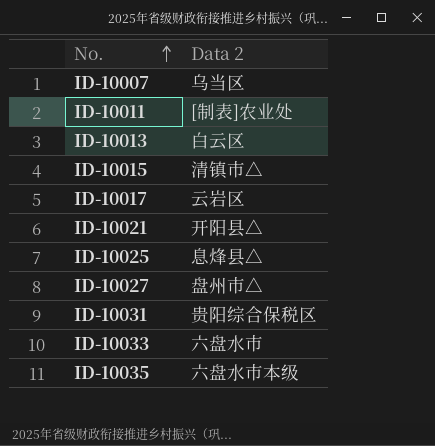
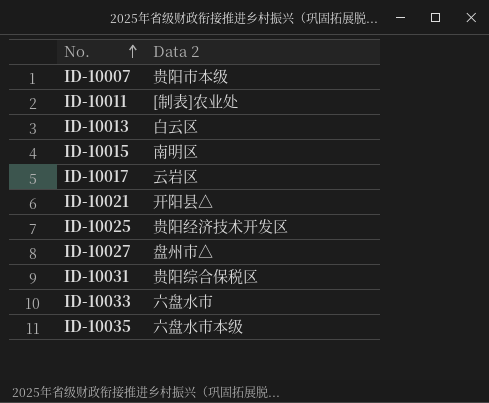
ID-10007 | Data 2: 乌当区 -> 贵阳市本级
ID-10015 | Data 2: 清镇市△ -> 南明区
ID-10025 | Data 2: 息烽县△ -> 贵阳经济技术开发区

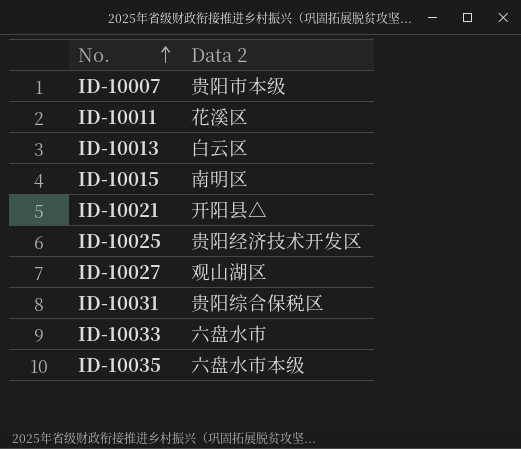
row ID-10017: 云岩区 -> none
ID-10011 | Data 2: [制表]农业处 -> 花溪区
ID-10027 | Data 2: 盘州市△ -> 观山湖区

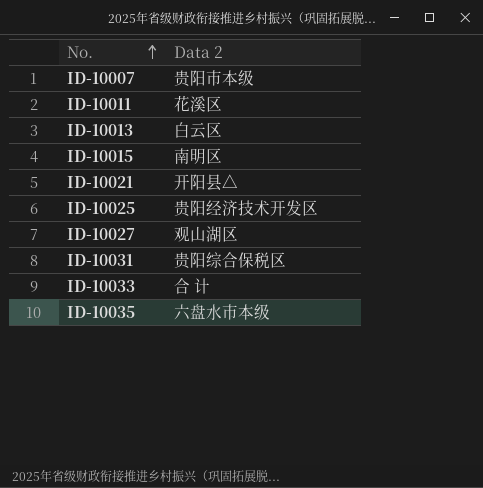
ID-10033 | Data 2: 六盘水市 -> 合 计

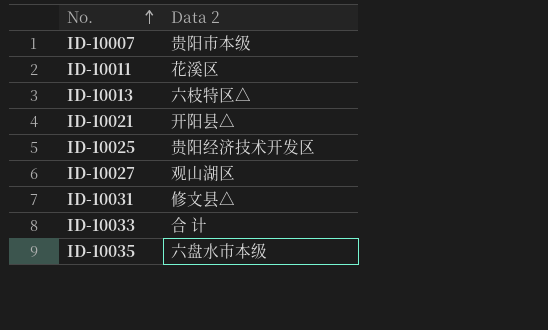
row ID-10015: 南明区 -> none
ID-10013 | Data 2: 白云区 -> 六枝特区△
ID-10031 | Data 2: 贵阳综合保税区 -> 修文县△

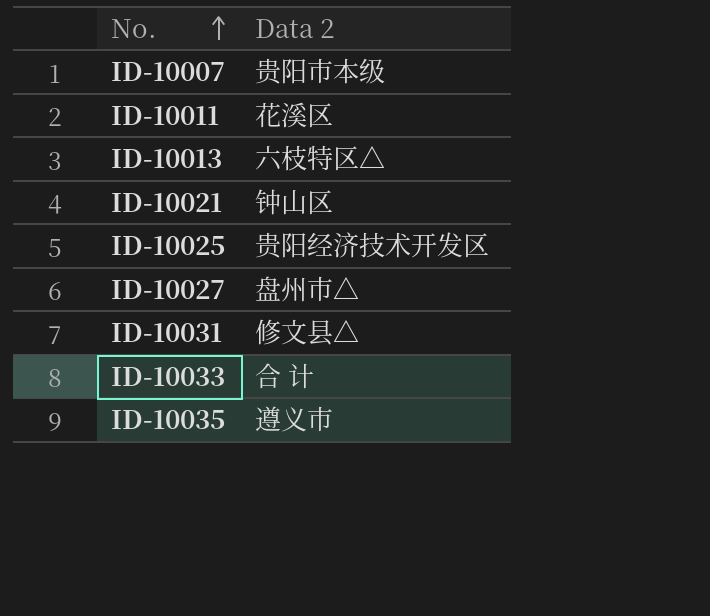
ID-10021 | Data 2: 开阳县△ -> 钟山区
ID-10027 | Data 2: 观山湖区 -> 盘州市△
ID-10035 | Data 2: 六盘水市本级 -> 遵义市

